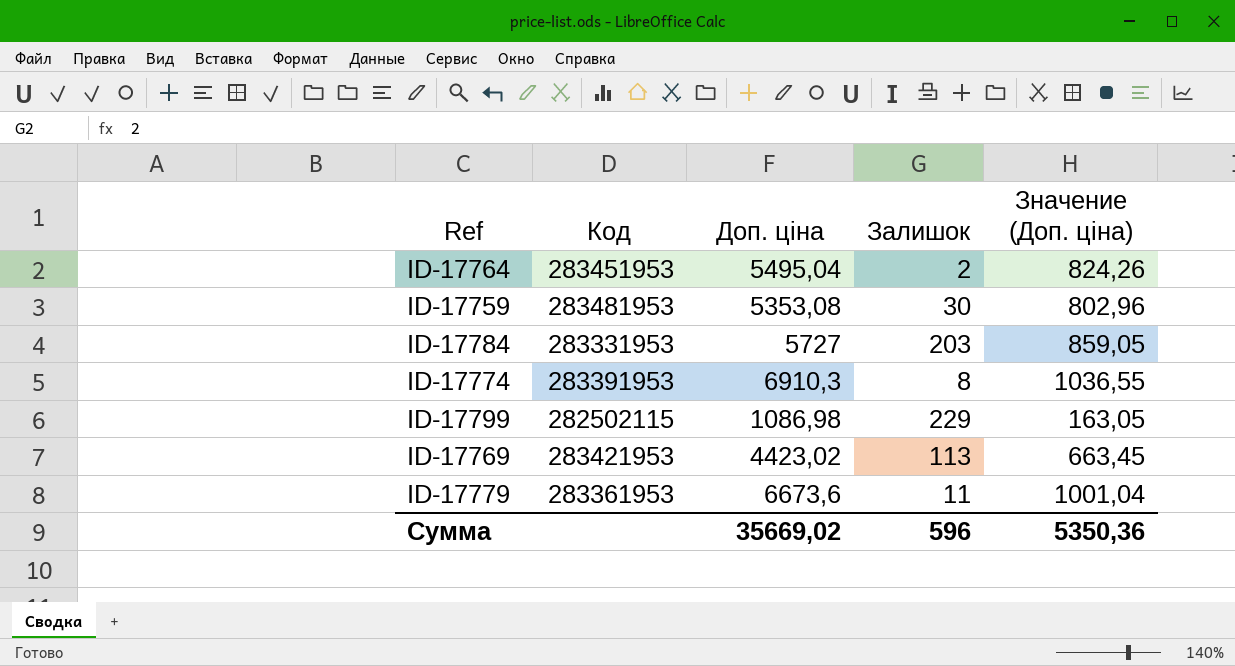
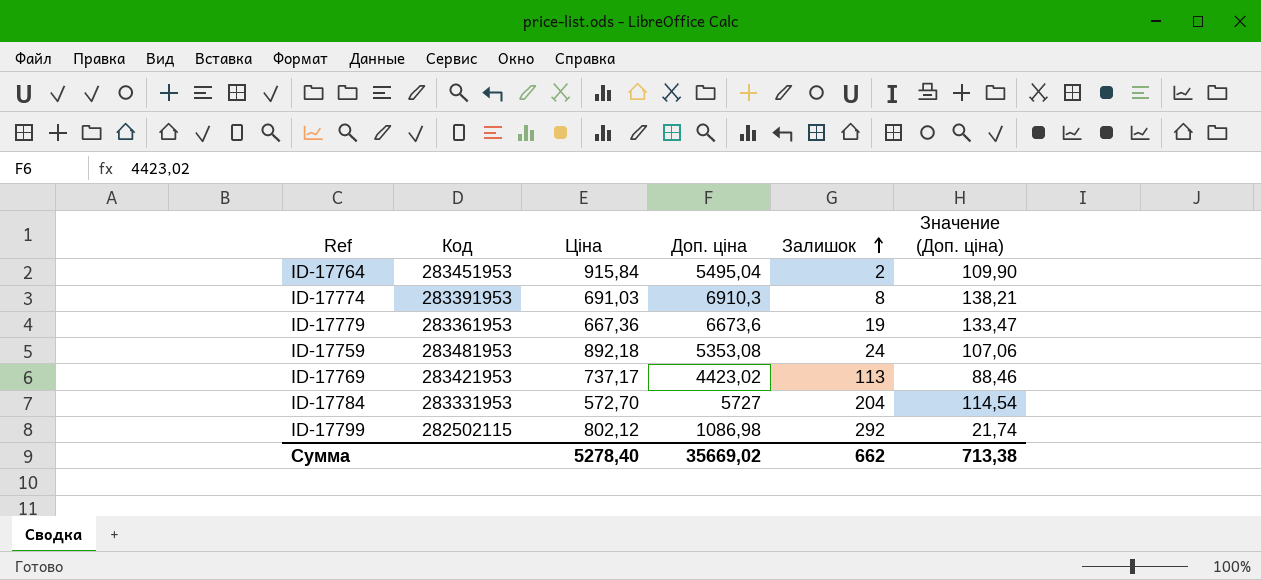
row order: none -> Залишок ascending
column Ціна | position: none -> 3
column Значение (Доп. ціна) | formula: [Доп. ціна] * 0,15 -> [Доп. ціна] * 0,02
ID-17779 | Залишок: 11 -> 19
ID-17759 | Залишок: 30 -> 24
ID-17784 | Залишок: 203 -> 204
ID-17799 | Залишок: 229 -> 292
Сумма | Залишок: 596 -> 662
Сумма | Значение (Доп. ціна): 5350,36 -> 713,38

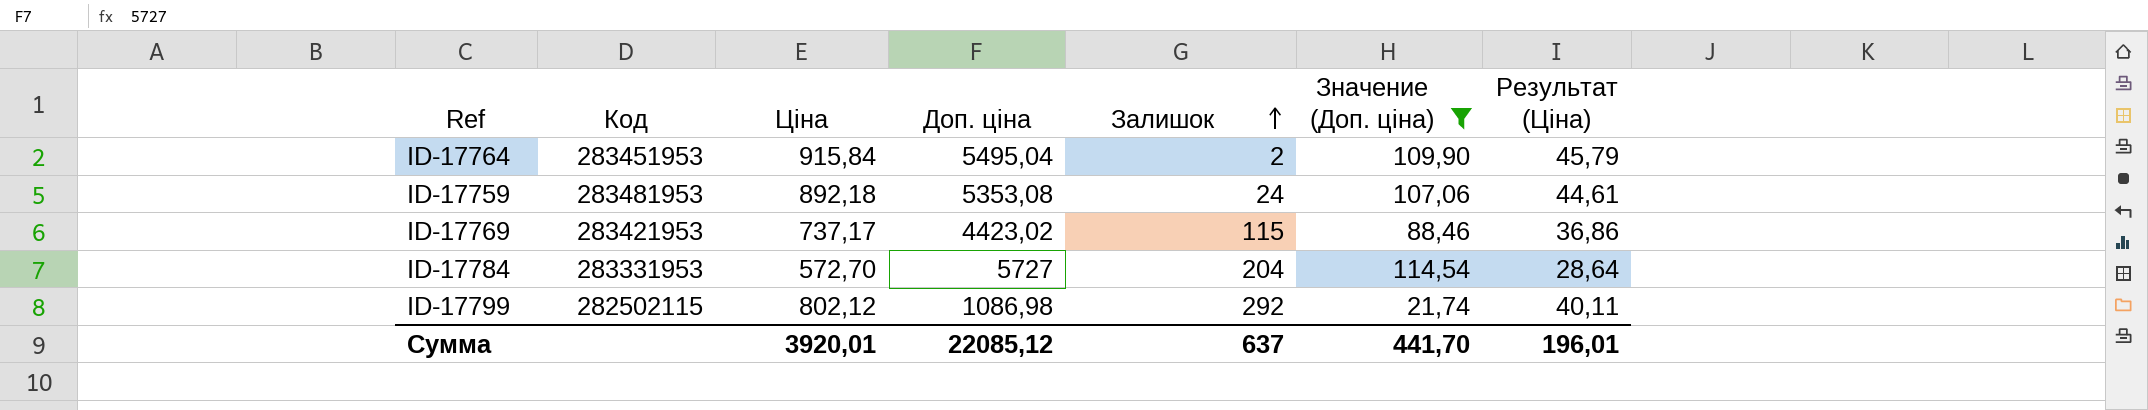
filter: none -> Значение (Доп. ціна) <= 114,54
column Результат (Ціна) | formula: none -> [Ціна] * 0,05
ID-17769 | Залишок: 113 -> 115
Сумма | Ціна: 5278,40 -> 3920,01
Сумма | Доп. ціна: 35669,02 -> 22085,12
Сумма | Залишок: 662 -> 637
Сумма | Значение (Доп. ціна): 713,38 -> 441,70

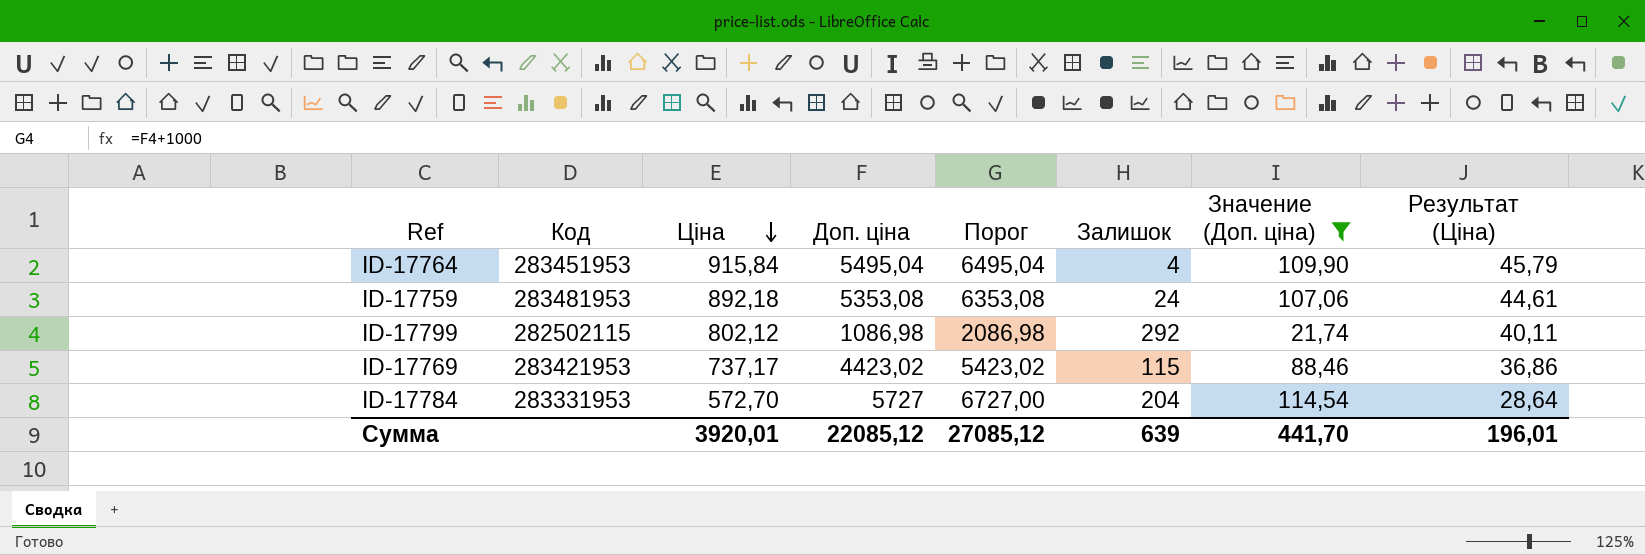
row order: Залишок ascending -> Ціна descending
column Порог | formula: none -> [Доп. ціна] + 1000
ID-17764 | Залишок: 2 -> 4
Сумма | Залишок: 637 -> 639

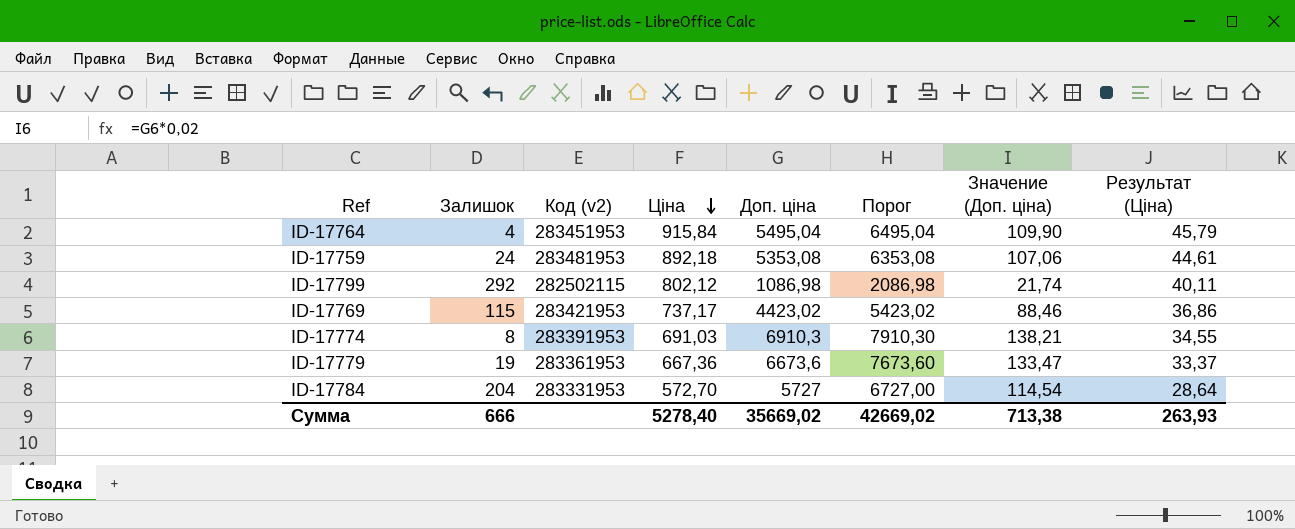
filter: Значение (Доп. ціна) <= 114,54 -> none
column Залишок | position: 6 -> 2
column name: Код -> Код (v2)
Сумма | Залишок: 639 -> 666
Сумма | Ціна: 3920,01 -> 5278,40
Сумма | Доп. ціна: 22085,12 -> 35669,02
Сумма | Порог: 27085,12 -> 42669,02
Сумма | Значение (Доп. ціна): 441,70 -> 713,38
Сумма | Результат (Ціна): 196,01 -> 263,93

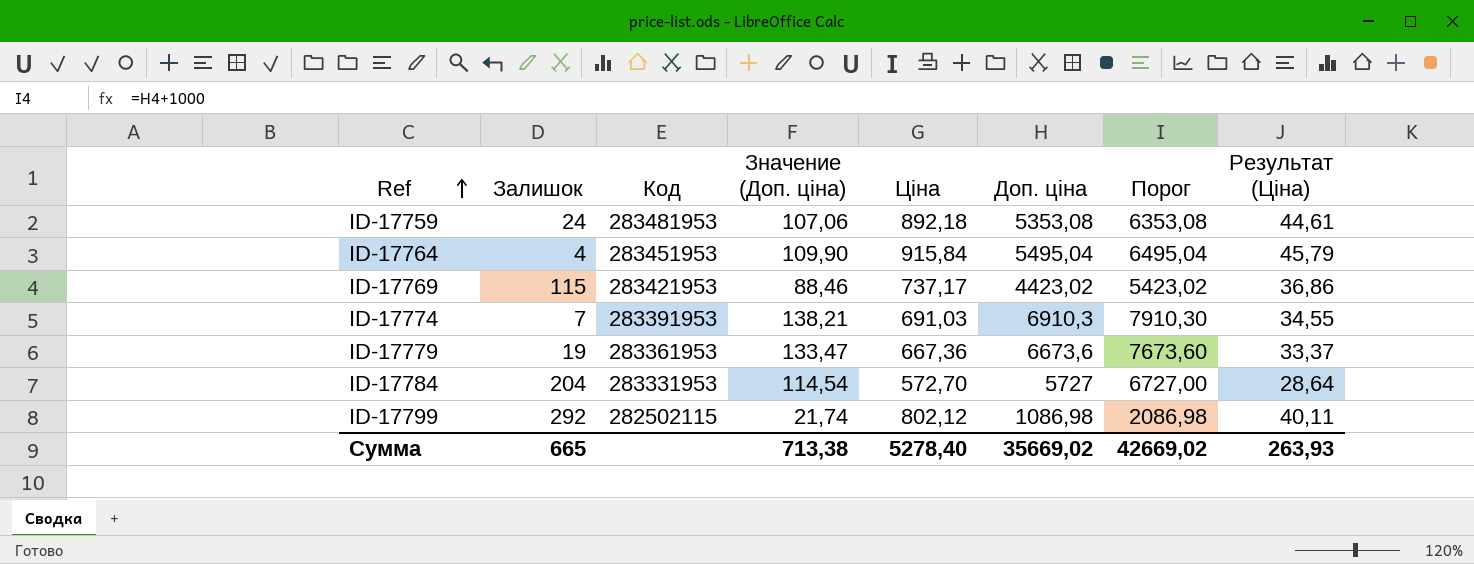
row order: Ціна descending -> Ref ascending
column name: Код (v2) -> Код
column Значение (Доп. ціна) | position: 7 -> 4
ID-17774 | Залишок: 8 -> 7
Сумма | Залишок: 666 -> 665

